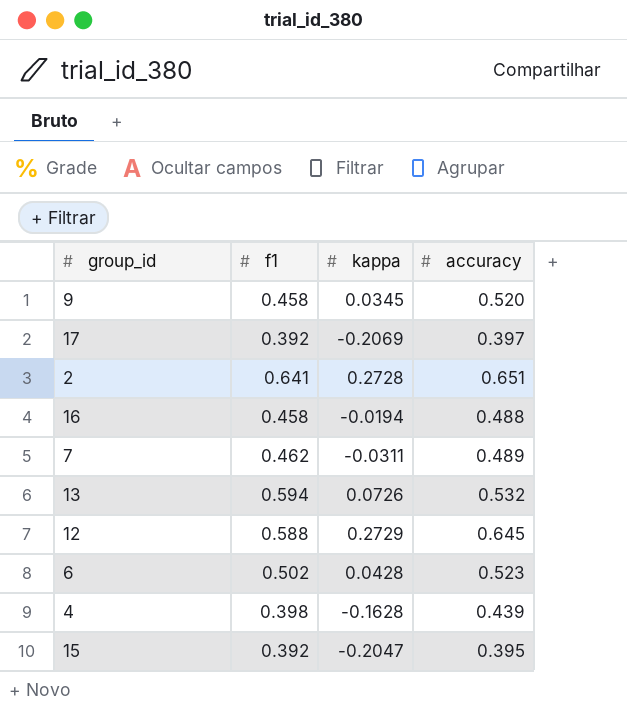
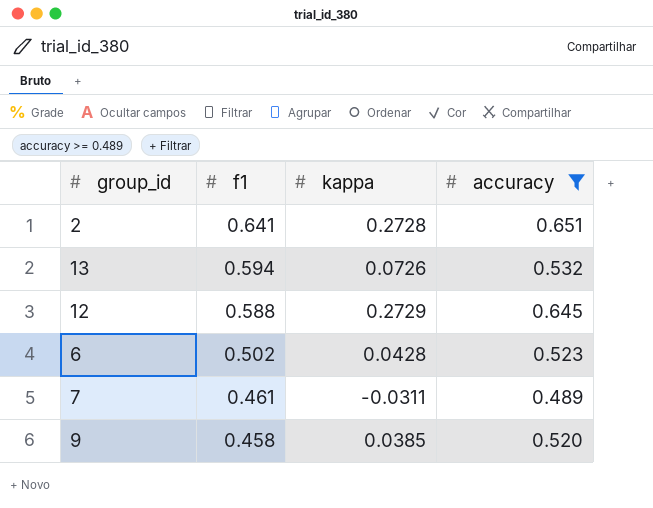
filter: none -> accuracy >= 0.489
row order: none -> f1 descending
7 | f1: 0.462 -> 0.461
9 | kappa: 0.0345 -> 0.0385

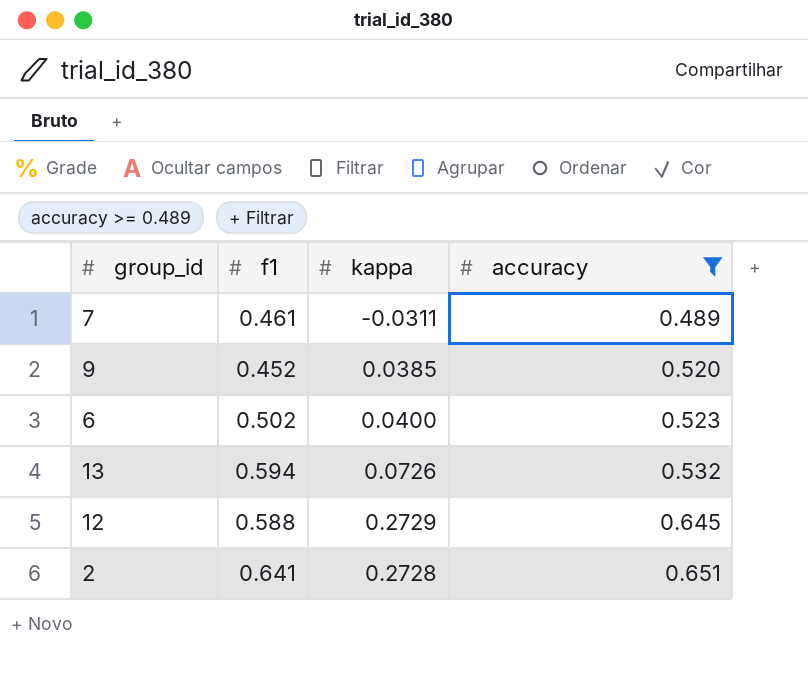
row order: f1 descending -> accuracy ascending
9 | f1: 0.458 -> 0.452
6 | kappa: 0.0428 -> 0.0400

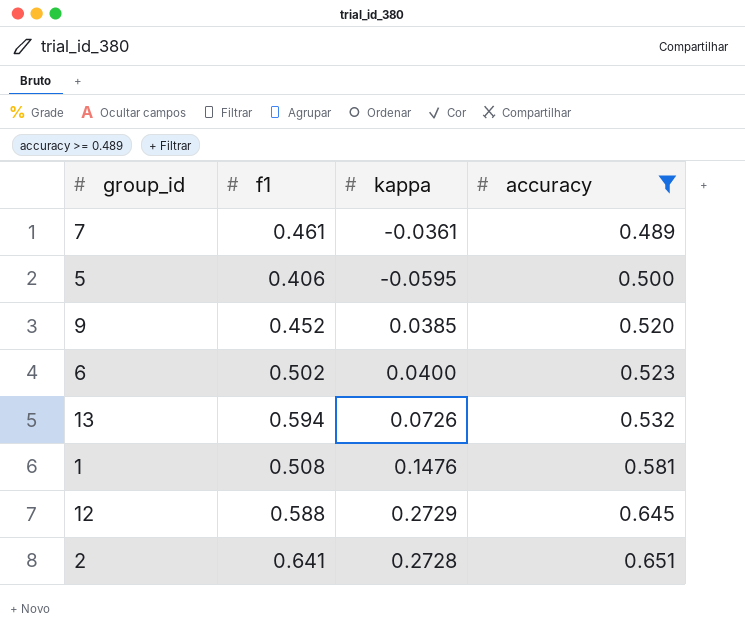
7 | kappa: -0.0311 -> -0.0361
row 5: none -> 0.406 | -0.0595 | 0.500
row 1: none -> 0.508 | 0.1476 | 0.581

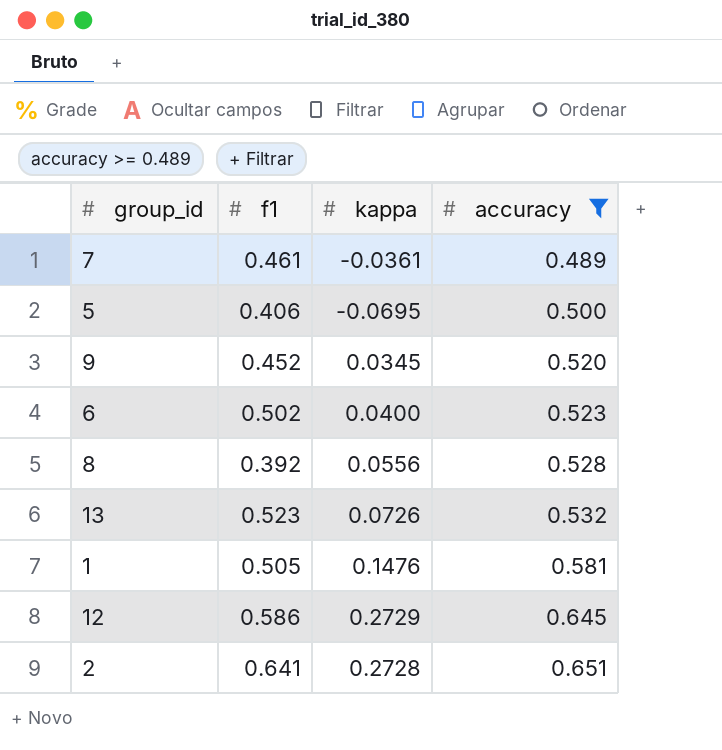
5 | kappa: -0.0595 -> -0.0695
9 | kappa: 0.0385 -> 0.0345
row 8: none -> 0.392 | 0.0556 | 0.528
13 | f1: 0.594 -> 0.523
1 | f1: 0.508 -> 0.505
12 | f1: 0.588 -> 0.586

